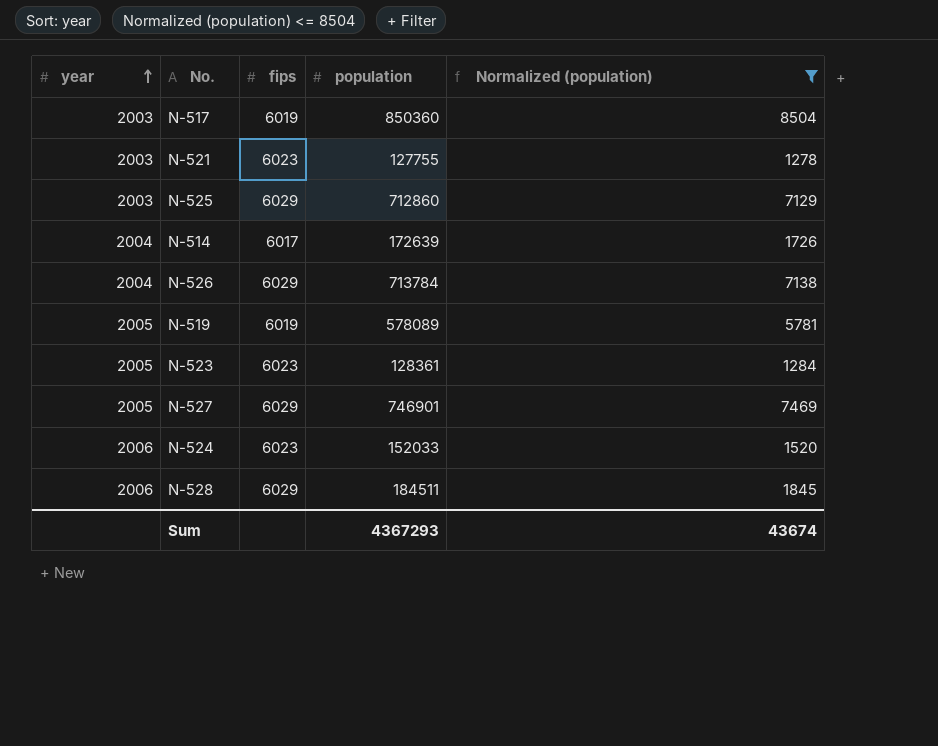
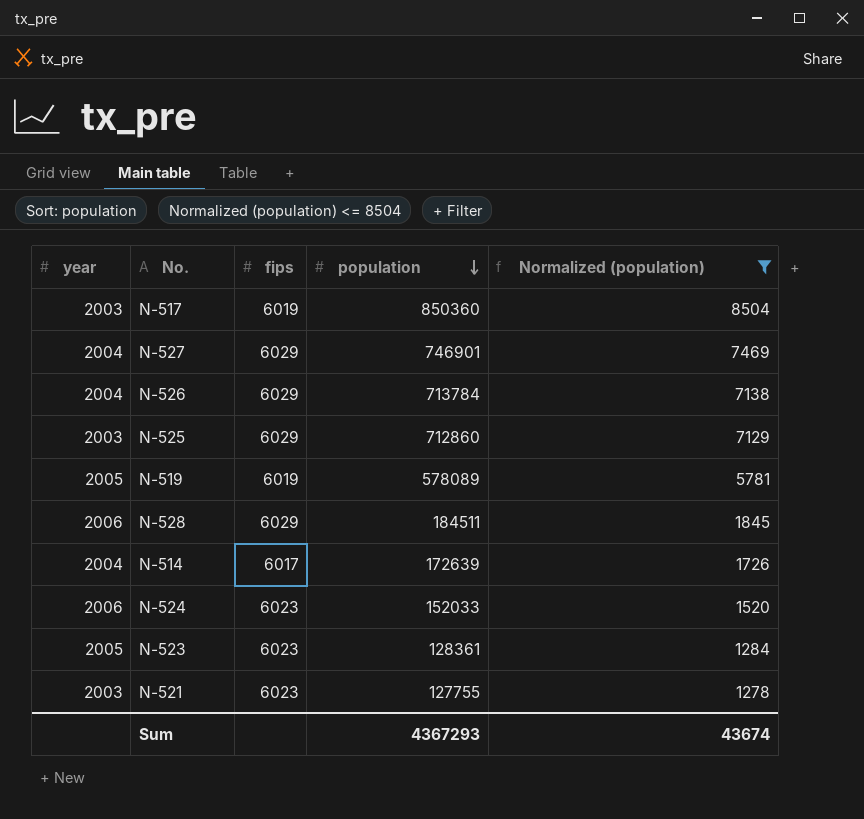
row order: year ascending -> population descending
N-527 | year: 2005 -> 2004

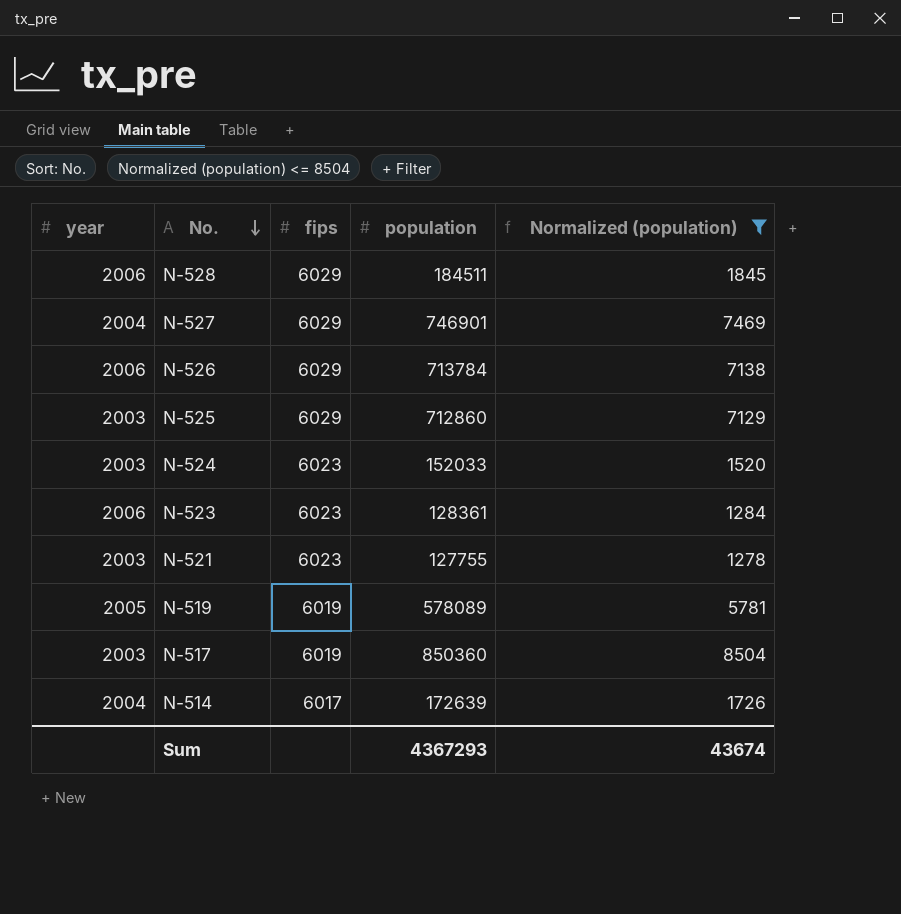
row order: population descending -> No. descending
N-526 | year: 2004 -> 2006
N-524 | year: 2006 -> 2003
N-523 | year: 2005 -> 2006

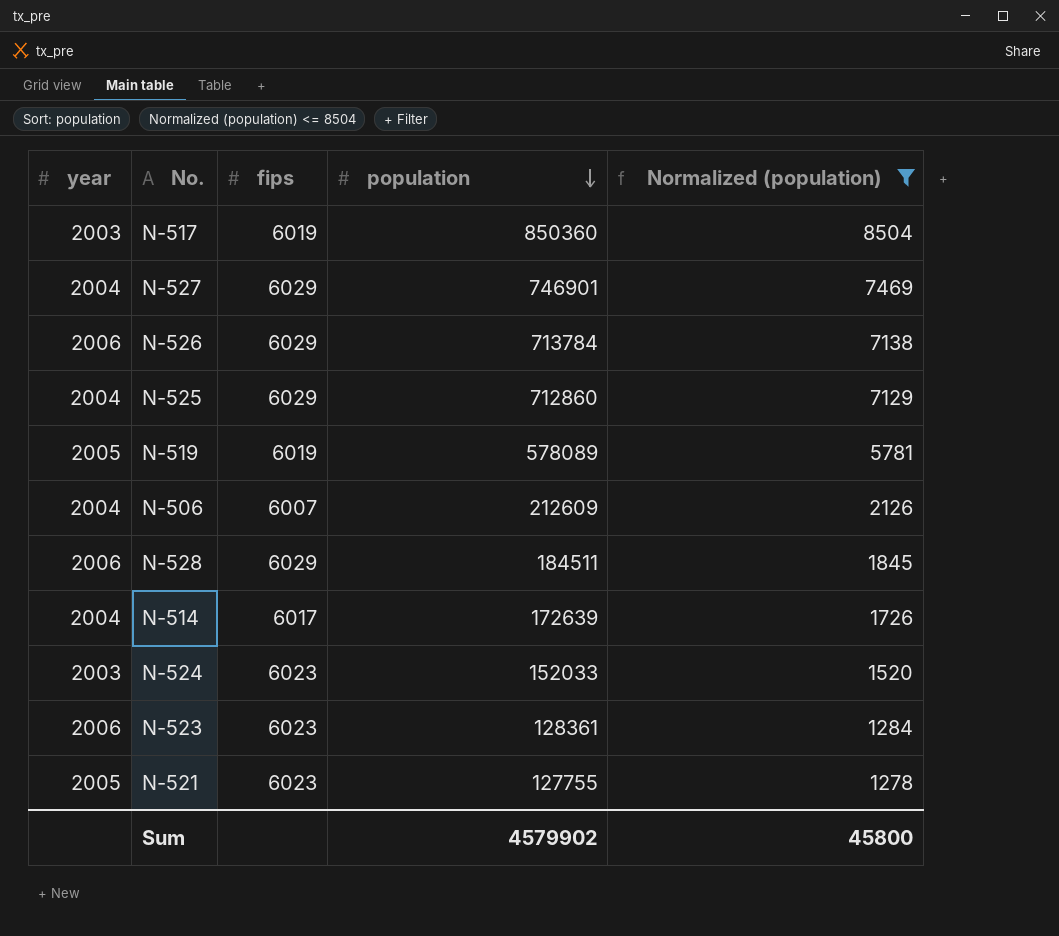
row order: No. descending -> population descending
N-525 | year: 2003 -> 2004
row N-506: none -> 2004 | 6007 | 212609 | 2126
N-521 | year: 2003 -> 2005
Sum | population: 4367293 -> 4579902
Sum | Normalized (population): 43674 -> 45800

